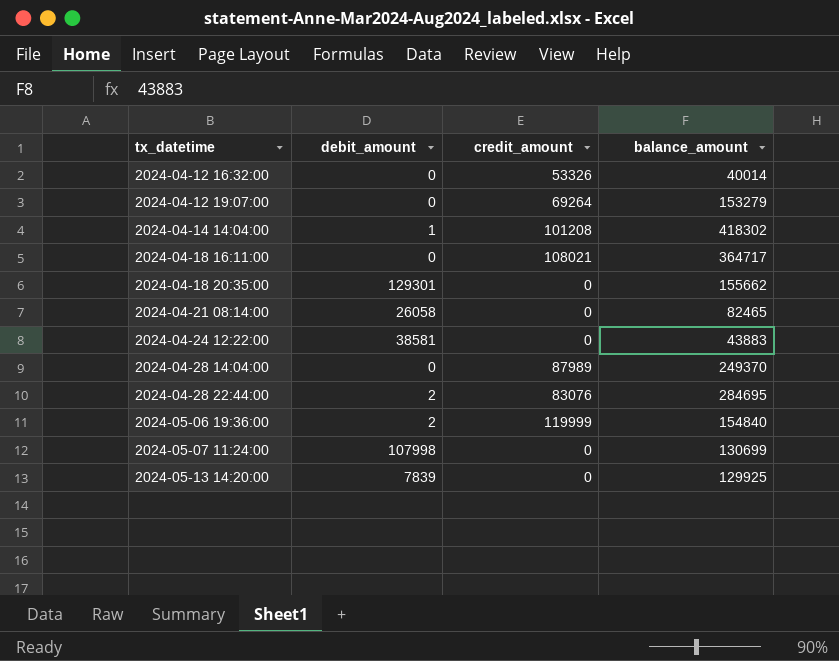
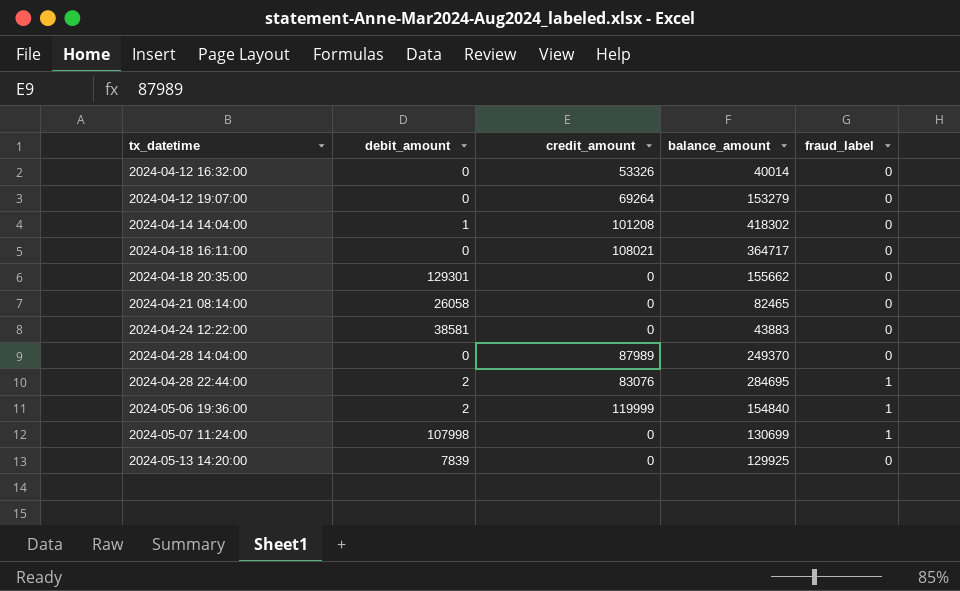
column fraud_label | position: none -> 5

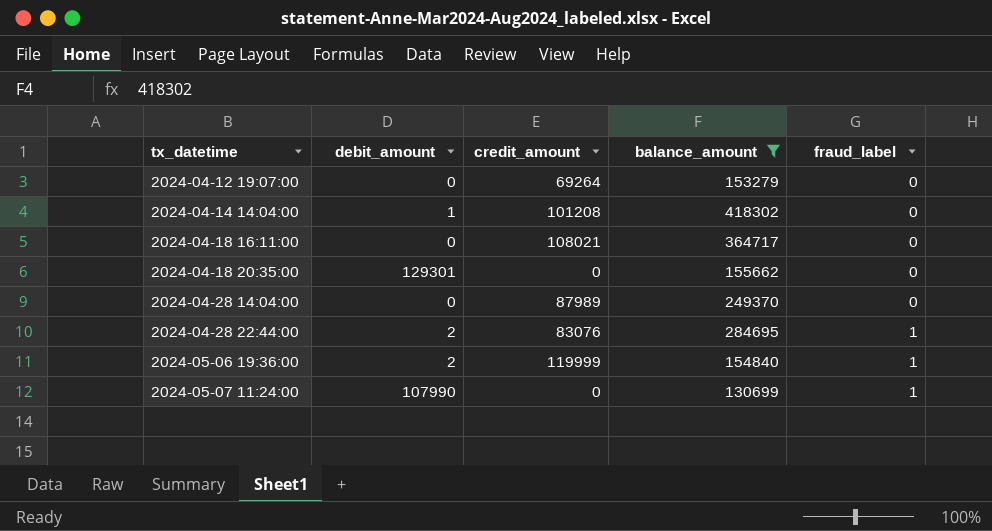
filter: none -> balance_amount >= 130699
2024-05-07 11:24:00 | debit_amount: 107998 -> 107990

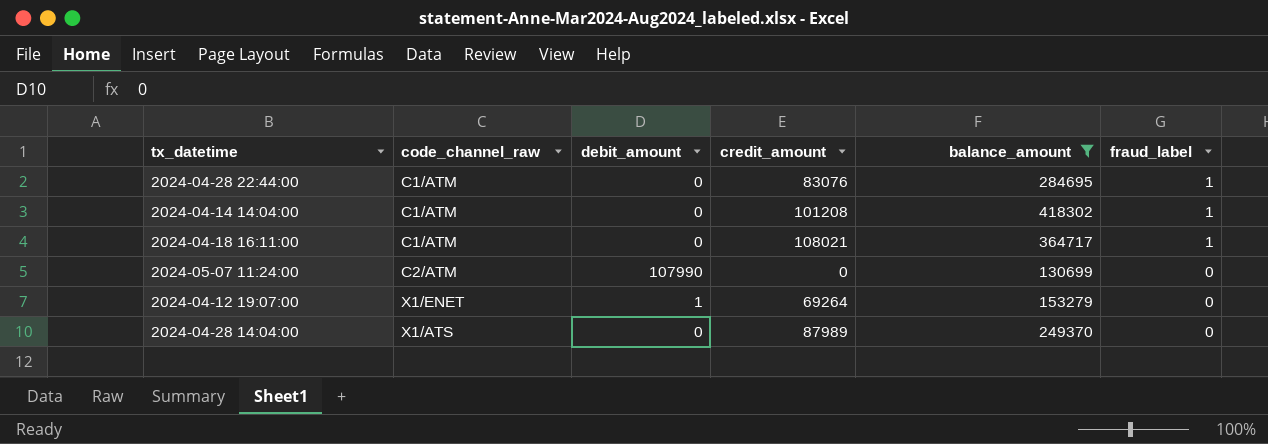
row order: tx_datetime ascending -> fraud_label descending
column code_channel_raw | position: none -> 2
row 2024-04-18 20:35:00: 129301 | 0 | 155662 | 0 -> none
row 2024-05-06 19:36:00: 2 | 119999 | 154840 | 1 -> none
2024-04-28 22:44:00 | debit_amount: 2 -> 0
2024-04-14 14:04:00 | debit_amount: 1 -> 0
2024-04-14 14:04:00 | fraud_label: 0 -> 1
2024-04-18 16:11:00 | fraud_label: 0 -> 1
2024-05-07 11:24:00 | fraud_label: 1 -> 0
2024-04-12 19:07:00 | debit_amount: 0 -> 1

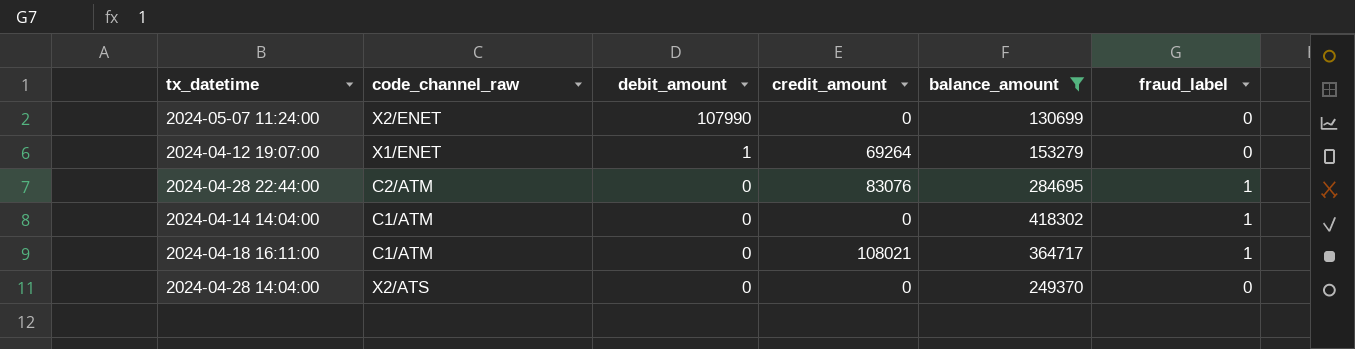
row order: fraud_label descending -> debit_amount descending
2024-05-07 11:24:00 | code_channel_raw: C2/ATM -> X2/ENET
2024-04-28 22:44:00 | code_channel_raw: C1/ATM -> C2/ATM
2024-04-14 14:04:00 | credit_amount: 101208 -> 0
2024-04-28 14:04:00 | code_channel_raw: X1/ATS -> X2/ATS
2024-04-28 14:04:00 | credit_amount: 87989 -> 0

